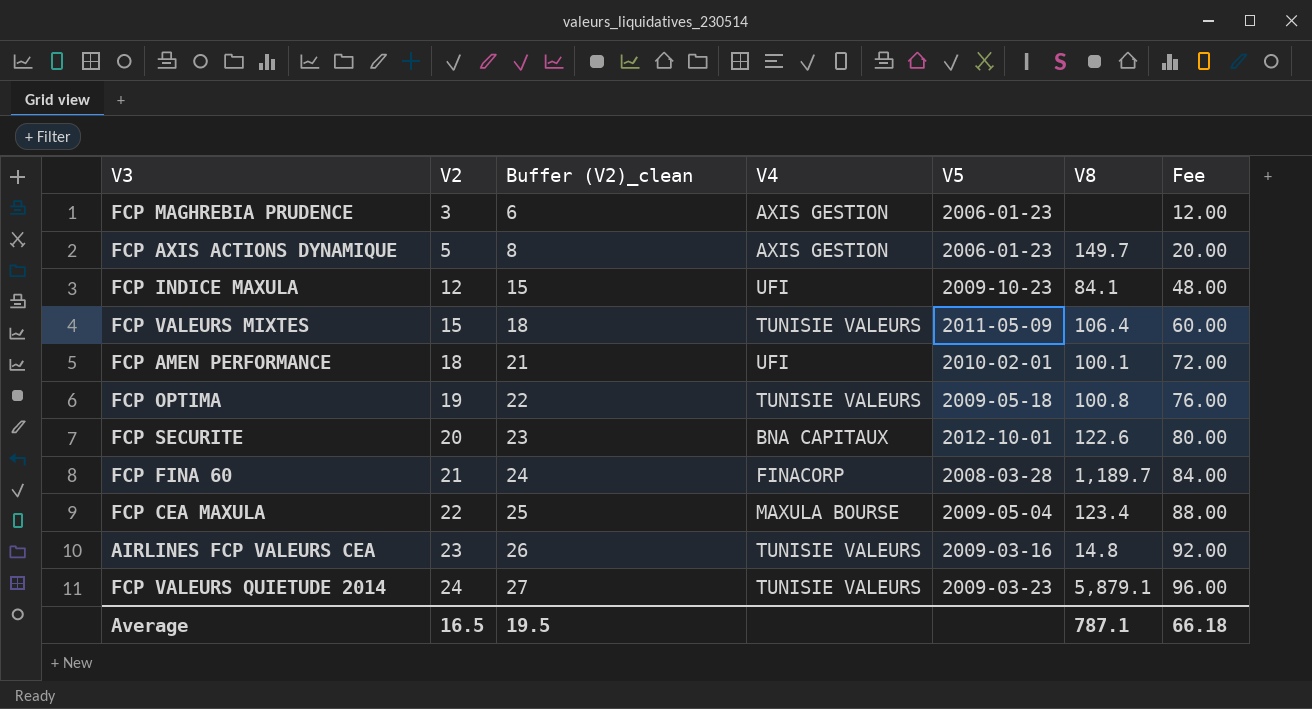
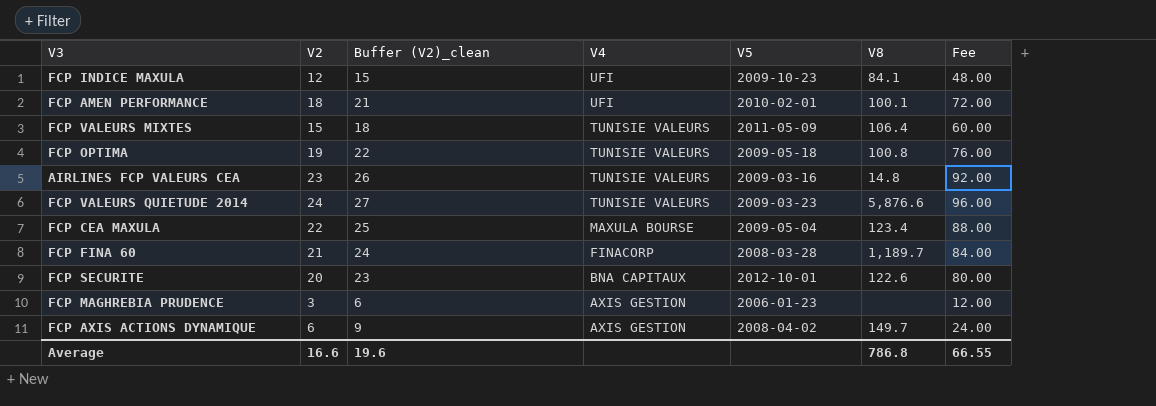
row order: V2 ascending -> V4 descending
FCP VALEURS QUIETUDE 2014 | V8: 5,879.1 -> 5,876.6
FCP AXIS ACTIONS DYNAMIQUE | V2: 5 -> 6
FCP AXIS ACTIONS DYNAMIQUE | Buffer (V2)_clean: 8 -> 9
FCP AXIS ACTIONS DYNAMIQUE | V5: 2006-01-23 -> 2008-04-02
FCP AXIS ACTIONS DYNAMIQUE | Fee: 20.00 -> 24.00
Average | V2: 16.5 -> 16.6
Average | Buffer (V2)_clean: 19.5 -> 19.6
Average | V8: 787.1 -> 786.8
Average | Fee: 66.18 -> 66.55

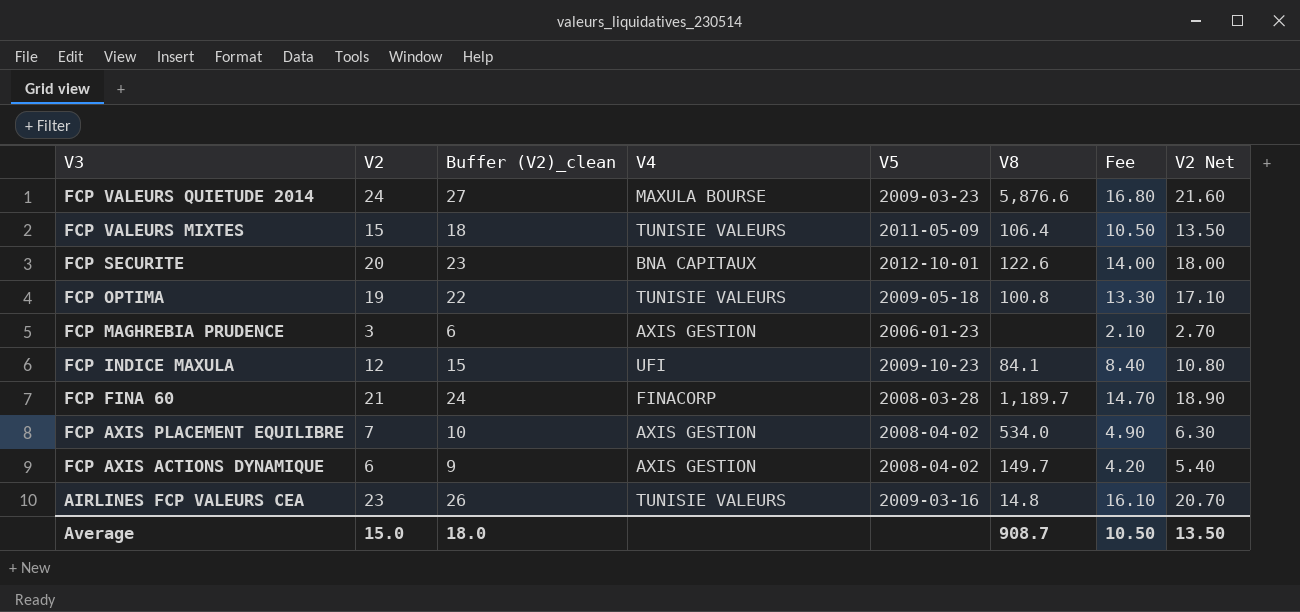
row order: V4 descending -> V3 descending
column Fee | formula: [V2] * 4 -> [V2] * 0.7
column V2 Net | formula: none -> [V2] * 0.9
row FCP AMEN PERFORMANCE: 18 | 21 | UFI | 2010-02-01 | 100.1 | 72.00 -> none
row FCP CEA MAXULA: 22 | 25 | MAXULA BOURSE | 2009-05-04 | 123.4 | 88.00 -> none
FCP VALEURS QUIETUDE 2014 | V4: TUNISIE VALEURS -> MAXULA BOURSE
row FCP AXIS PLACEMENT EQUILIBRE: none -> 7 | 10 | AXIS GESTION | 2008-04-02 | 534.0 | 4.90 | 6.30
Average | V2: 16.6 -> 15.0
Average | Buffer (V2)_clean: 19.6 -> 18.0
Average | V8: 786.8 -> 908.7
Average | Fee: 66.55 -> 10.50

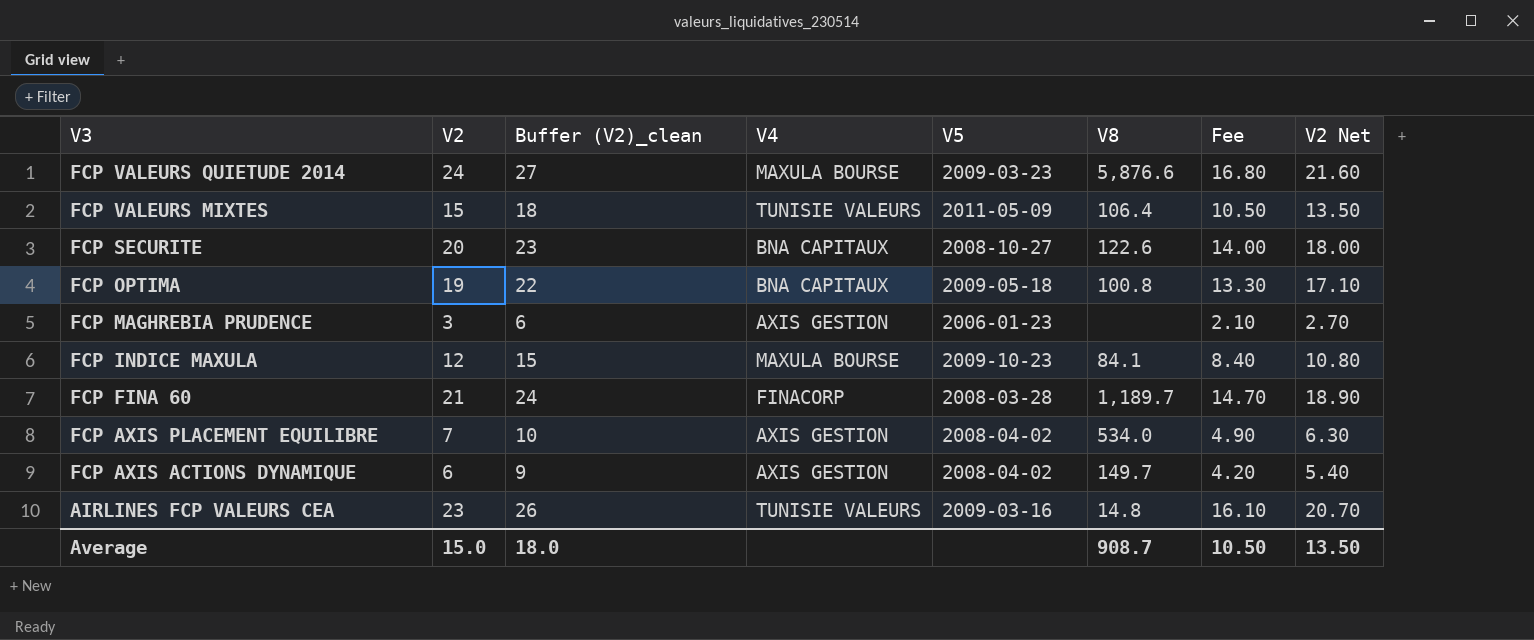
FCP SECURITE | V5: 2012-10-01 -> 2008-10-27
FCP OPTIMA | V4: TUNISIE VALEURS -> BNA CAPITAUX
FCP INDICE MAXULA | V4: UFI -> MAXULA BOURSE

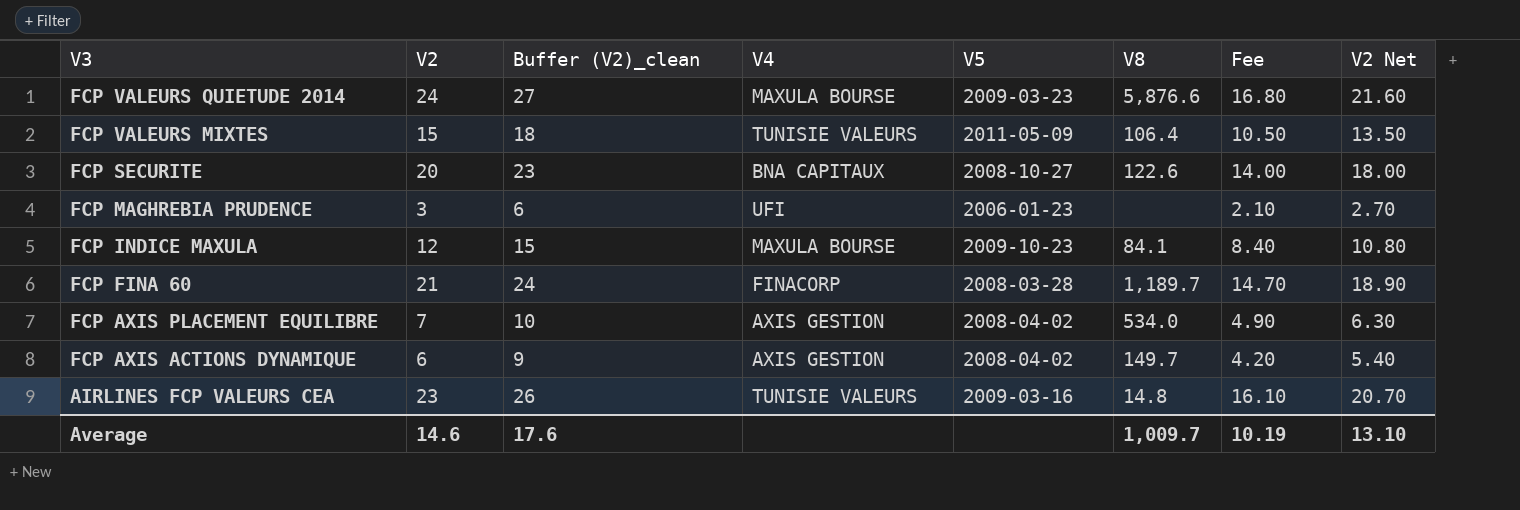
row FCP OPTIMA: 19 | 22 | BNA CAPITAUX | 2009-05-18 | 100.8 | 13.30 | 17.10 -> none
FCP MAGHREBIA PRUDENCE | V4: AXIS GESTION -> UFI
Average | V2: 15.0 -> 14.6
Average | Buffer (V2)_clean: 18.0 -> 17.6
Average | V8: 908.7 -> 1,009.7
Average | Fee: 10.50 -> 10.19
Average | V2 Net: 13.50 -> 13.10

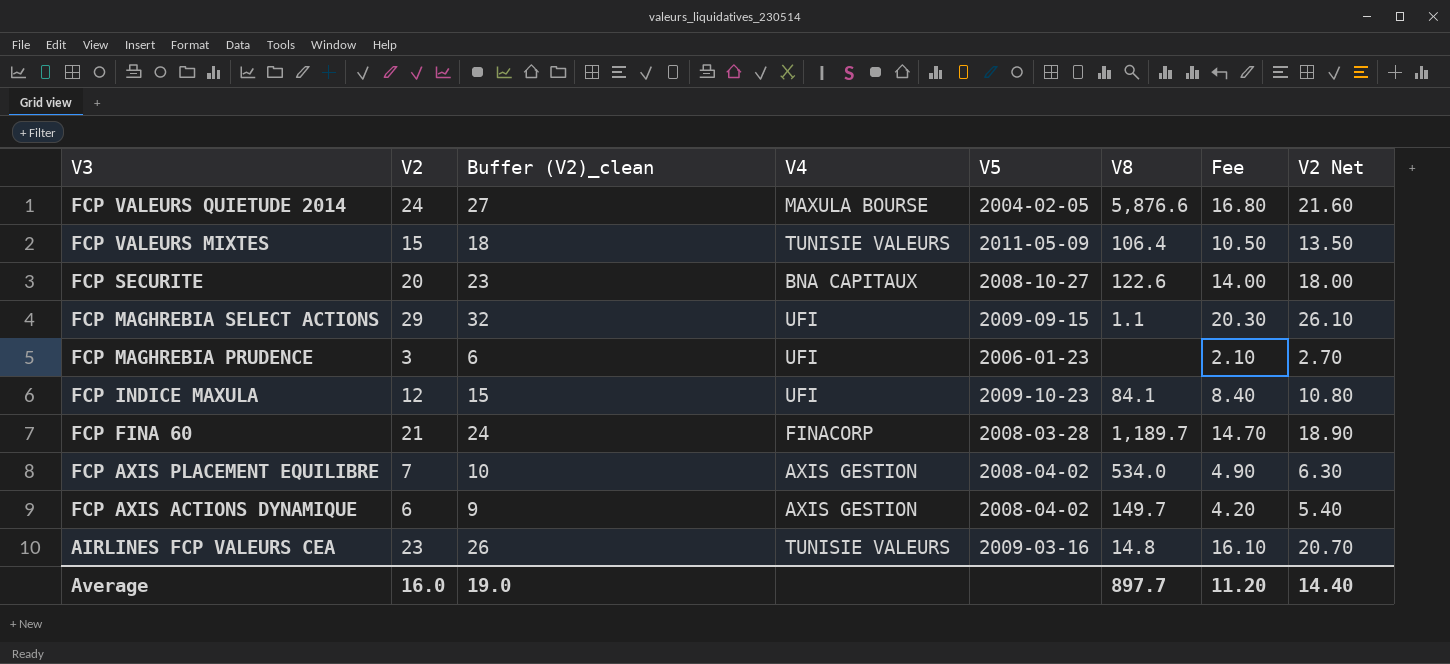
FCP VALEURS QUIETUDE 2014 | V5: 2009-03-23 -> 2004-02-05
row FCP MAGHREBIA SELECT ACTIONS: none -> 29 | 32 | UFI | 2009-09-15 | 1.1 | 20.30 | 26.10
FCP INDICE MAXULA | V4: MAXULA BOURSE -> UFI
Average | V2: 14.6 -> 16.0
Average | Buffer (V2)_clean: 17.6 -> 19.0
Average | V8: 1,009.7 -> 897.7
Average | Fee: 10.19 -> 11.20
Average | V2 Net: 13.10 -> 14.40

